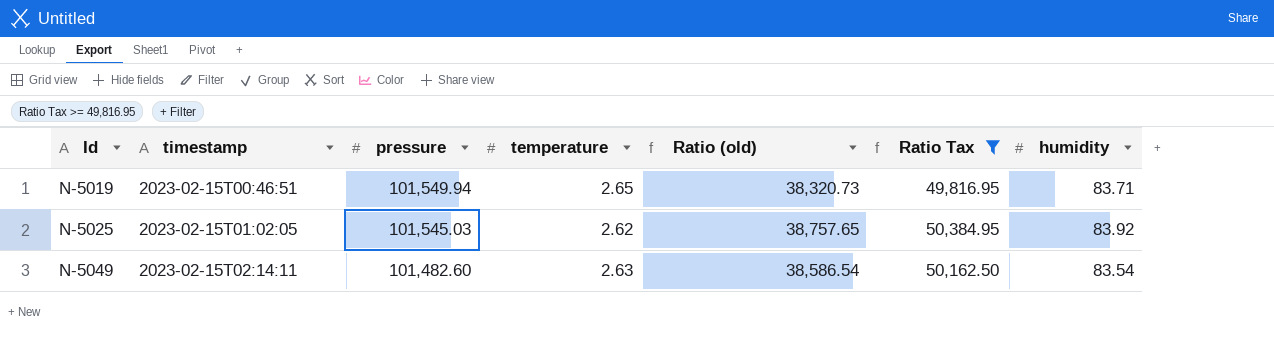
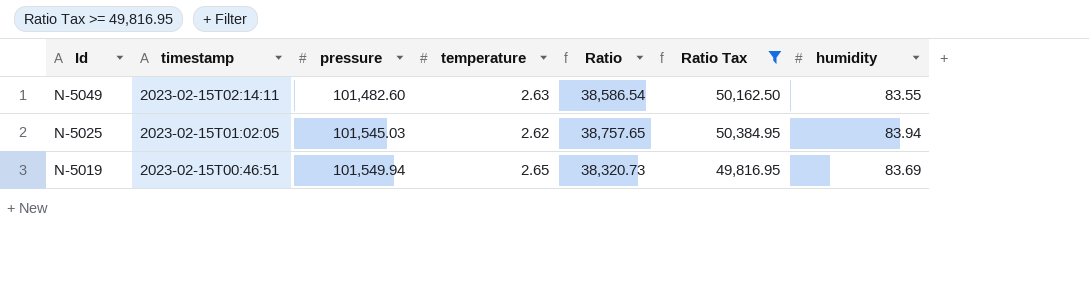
row order: Id ascending -> Id descending
column name: Ratio (old) -> Ratio
N-5049 | humidity: 83.54 -> 83.55
N-5025 | humidity: 83.92 -> 83.94
N-5019 | humidity: 83.71 -> 83.69

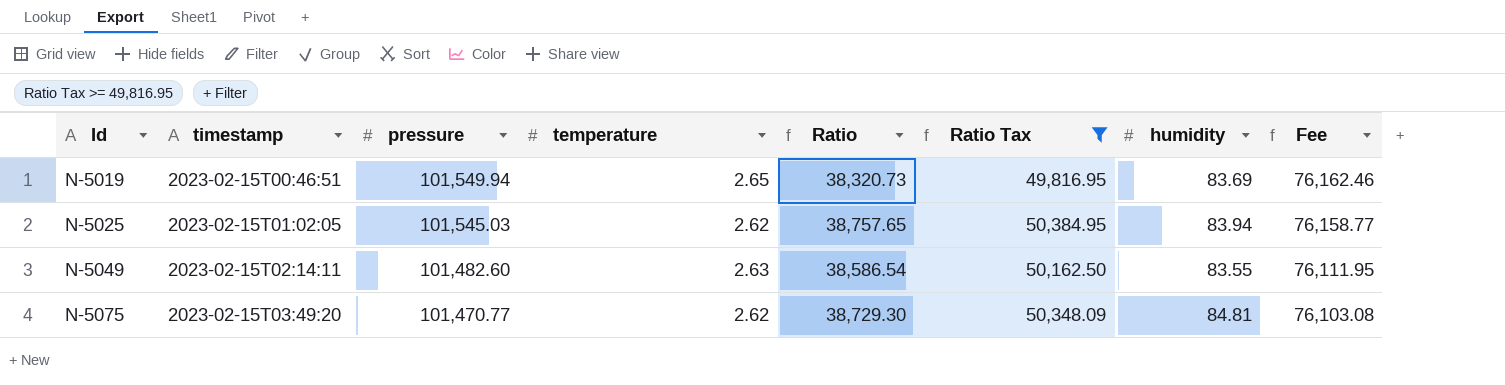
row order: Id descending -> Id ascending
column Fee | formula: none -> [pressure] * 0.75
row N-5075: none -> 2023-02-15T03:49:20 | 101,470.77 | 2.62 | 38,729.30 | 50,348.09 | 84.81 | 76,103.08

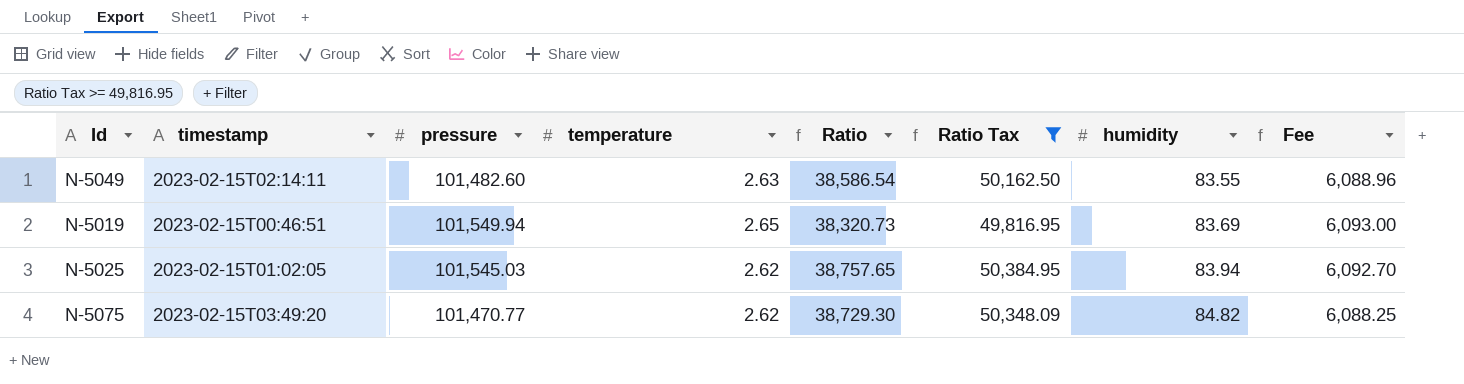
row order: Id ascending -> humidity ascending
column Fee | formula: [pressure] * 0.75 -> [pressure] * 0.06
N-5075 | humidity: 84.81 -> 84.82

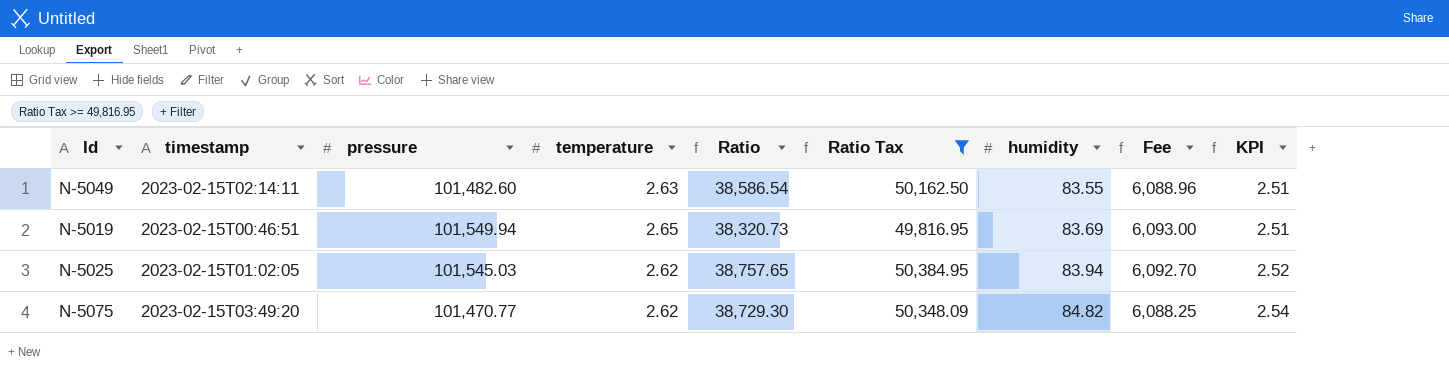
column KPI | formula: none -> [humidity] * 0.03

